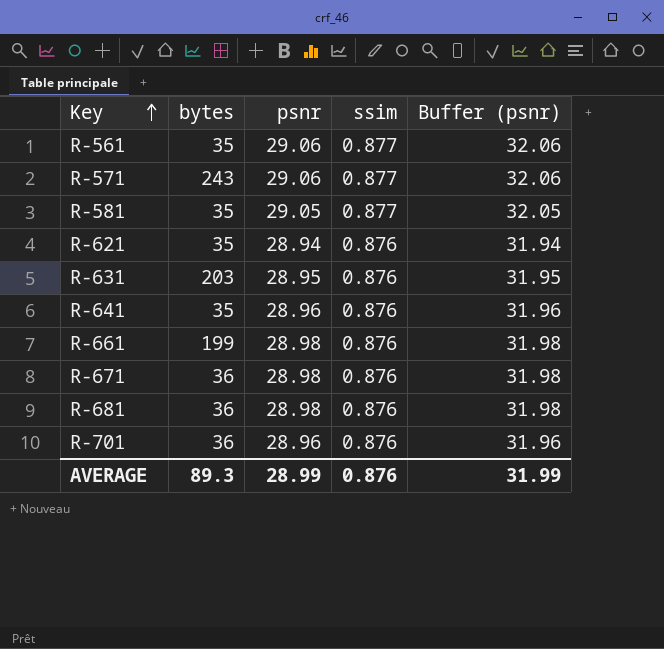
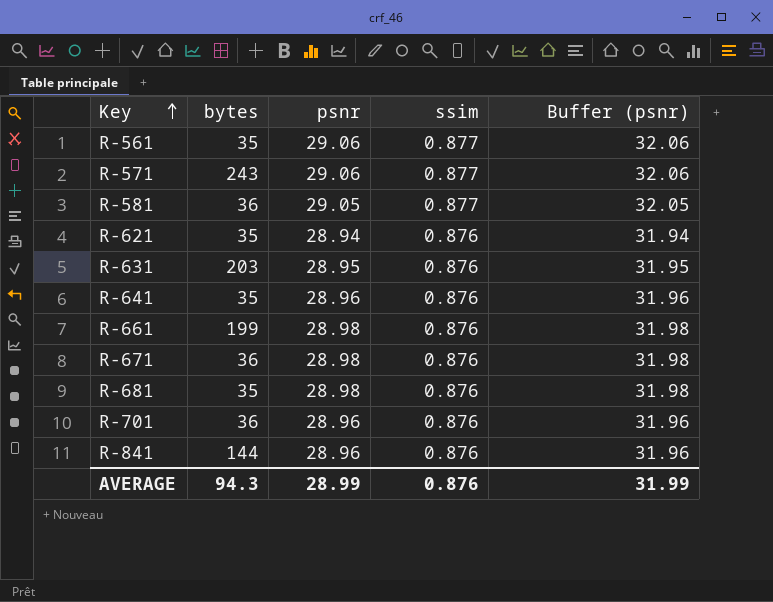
R-581 | bytes: 35 -> 36
R-681 | bytes: 36 -> 35
row R-841: none -> 144 | 28.96 | 0.876 | 31.96
AVERAGE | bytes: 89.3 -> 94.3

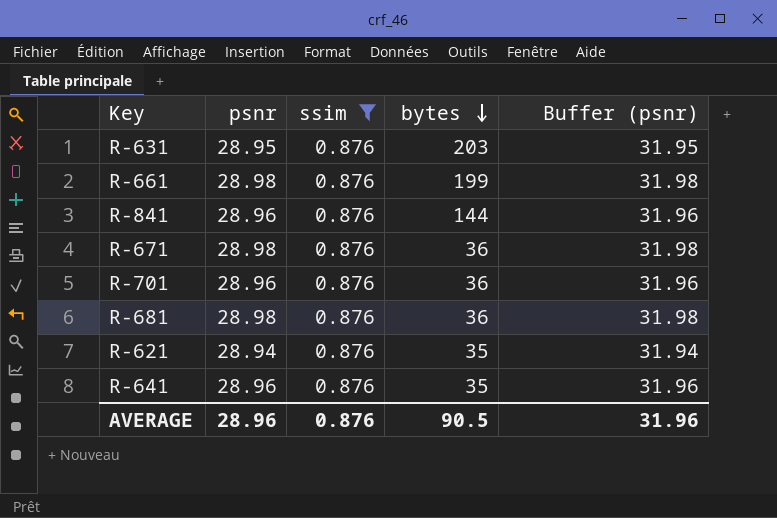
filter: none -> ssim = 0.876
row order: Key ascending -> bytes descending
column bytes | position: 2 -> 4
R-681 | bytes: 35 -> 36
AVERAGE | psnr: 28.99 -> 28.96
AVERAGE | bytes: 94.3 -> 90.5
AVERAGE | Buffer (psnr): 31.99 -> 31.96

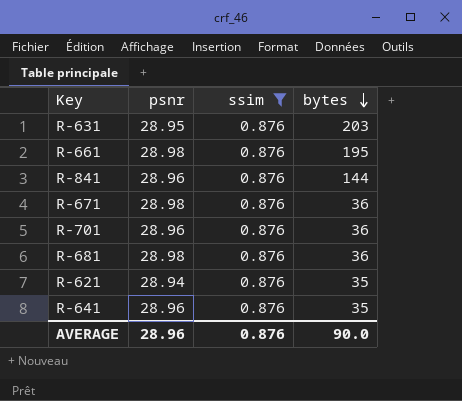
column Buffer (psnr) | formula: [psnr] + 3 -> none
R-661 | bytes: 199 -> 195
AVERAGE | bytes: 90.5 -> 90.0

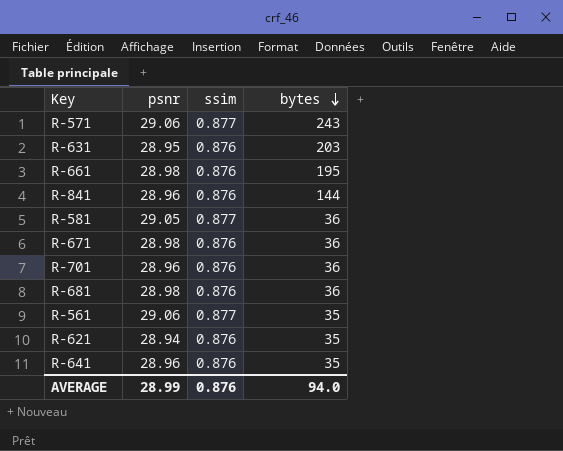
filter: ssim = 0.876 -> none
AVERAGE | psnr: 28.96 -> 28.99
AVERAGE | bytes: 90.0 -> 94.0

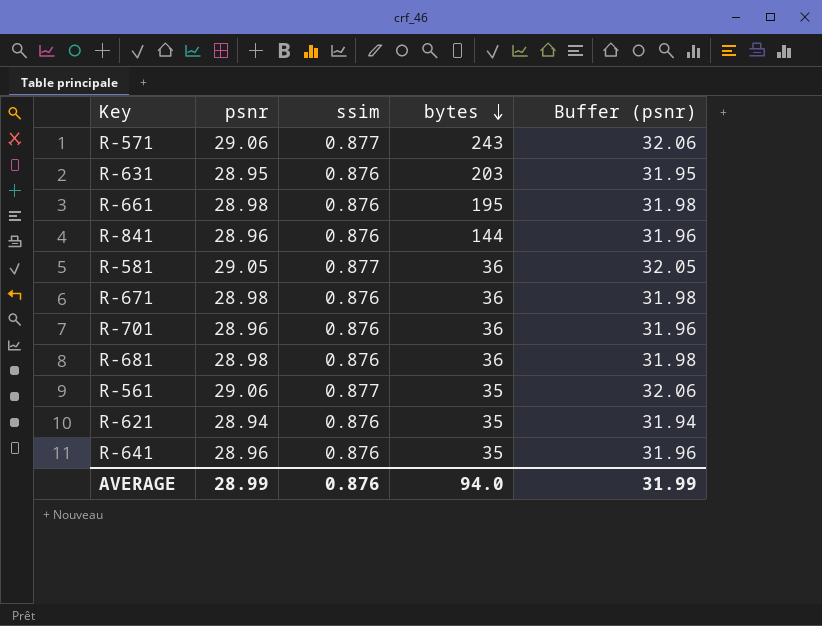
column Buffer (psnr) | formula: none -> [psnr] + 3

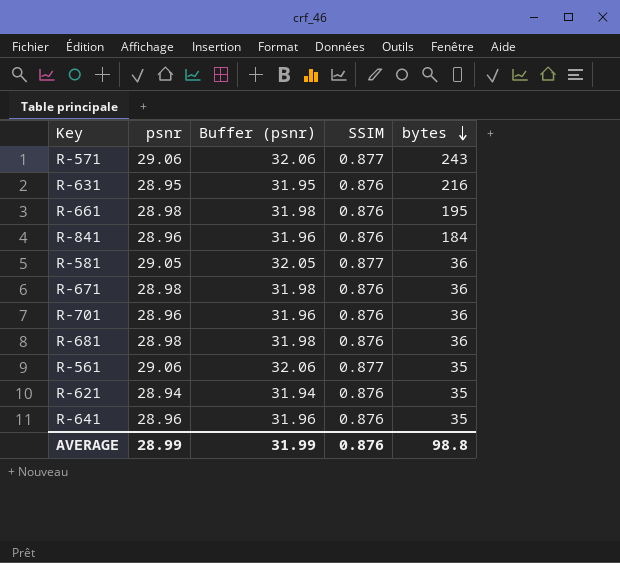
column Buffer (psnr) | position: 5 -> 3
column name: ssim -> SSIM
R-631 | bytes: 203 -> 216
R-841 | bytes: 144 -> 184
AVERAGE | bytes: 94.0 -> 98.8

